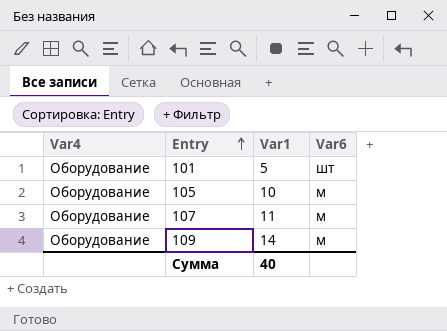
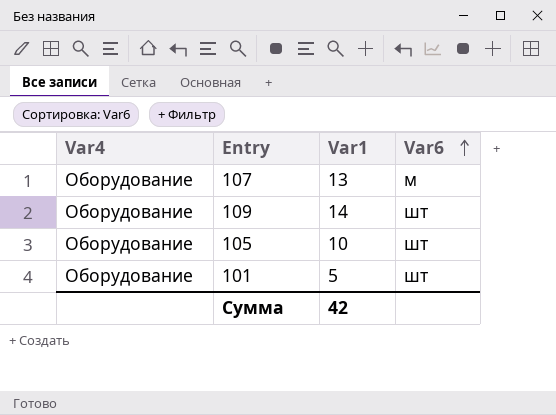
row order: Entry ascending -> Var6 ascending
107 | Var1: 11 -> 13
109 | Var6: м -> шт
105 | Var6: м -> шт
Сумма | Var1: 40 -> 42

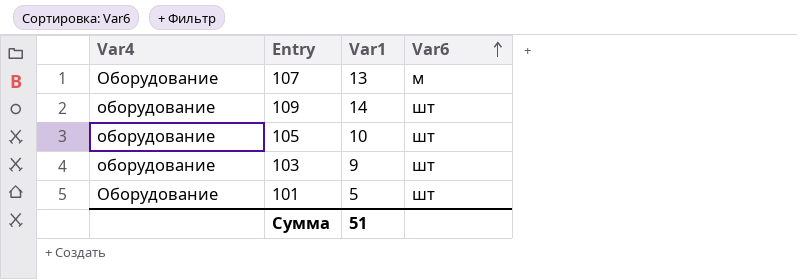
109 | Var4: Оборудование -> оборудование
105 | Var4: Оборудование -> оборудование
row 103: none -> оборудование | 9 | шт
Сумма | Var1: 42 -> 51

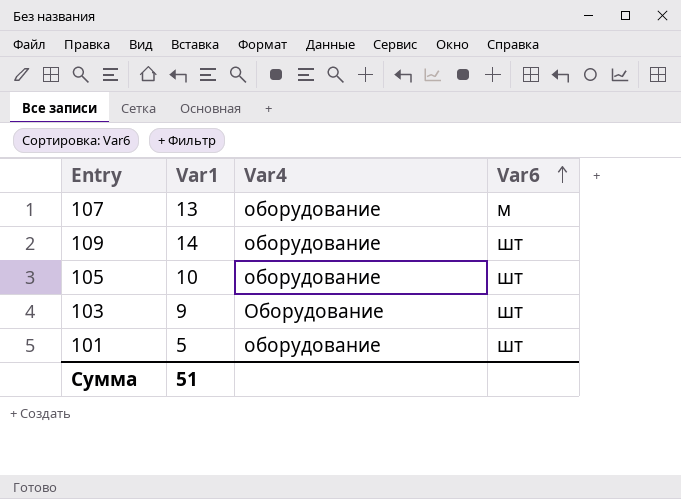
column Var4 | position: 1 -> 3
107 | Var4: Оборудование -> оборудование
103 | Var4: оборудование -> Оборудование
101 | Var4: Оборудование -> оборудование

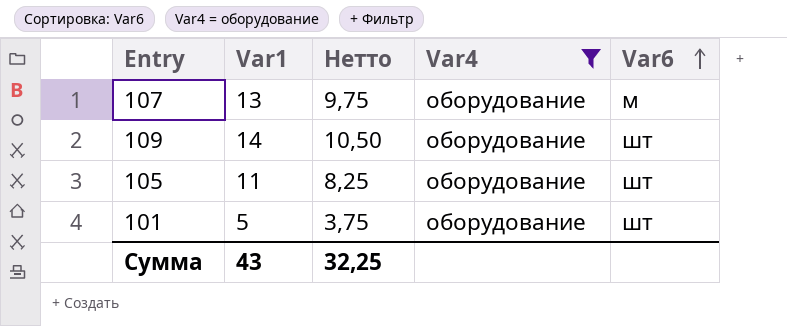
filter: none -> Var4 = оборудование
column Нетто | formula: none -> [Var1] * 0,75
105 | Var1: 10 -> 11
Сумма | Var1: 51 -> 43

